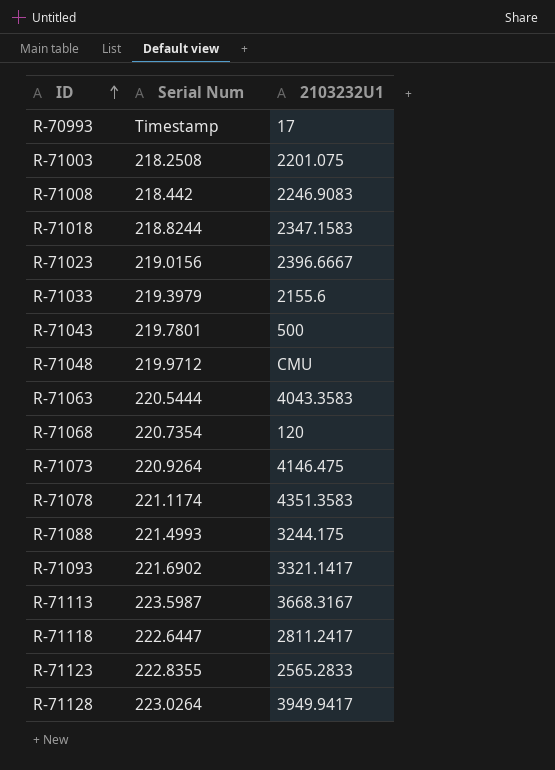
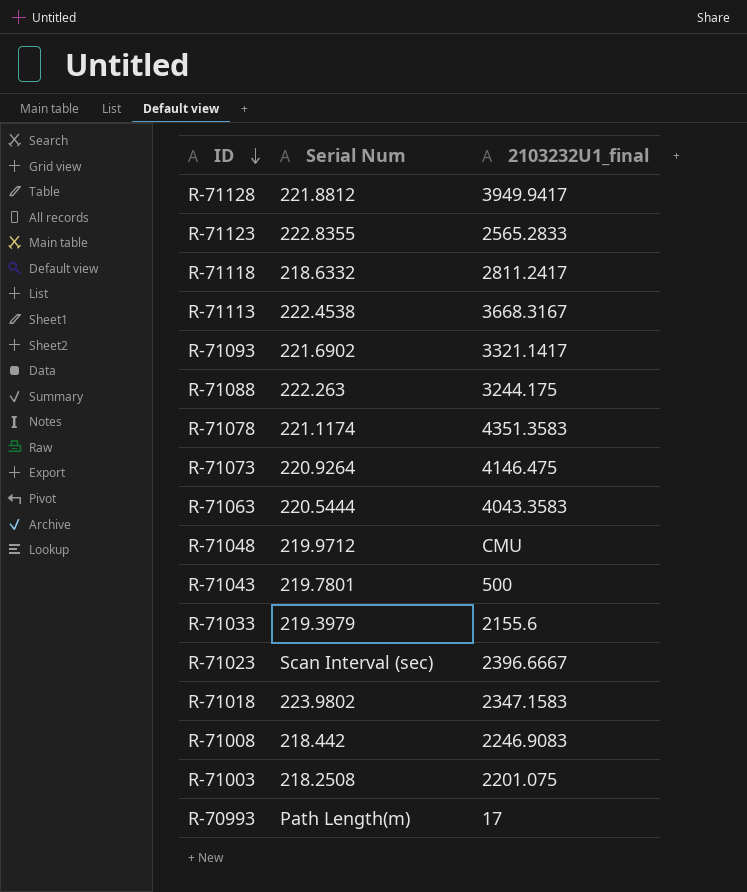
row order: ID ascending -> ID descending
column name: 2103232U1 -> 2103232U1_final
row R-71068: 220.7354 | 120 -> none
R-71128 | Serial Num: 223.0264 -> 221.8812
R-71118 | Serial Num: 222.6447 -> 218.6332
R-71113 | Serial Num: 223.5987 -> 222.4538
R-71088 | Serial Num: 221.4993 -> 222.263
R-71023 | Serial Num: 219.0156 -> Scan Interval (sec)
R-71018 | Serial Num: 218.8244 -> 223.9802
R-70993 | Serial Num: Timestamp -> Path Length(m)

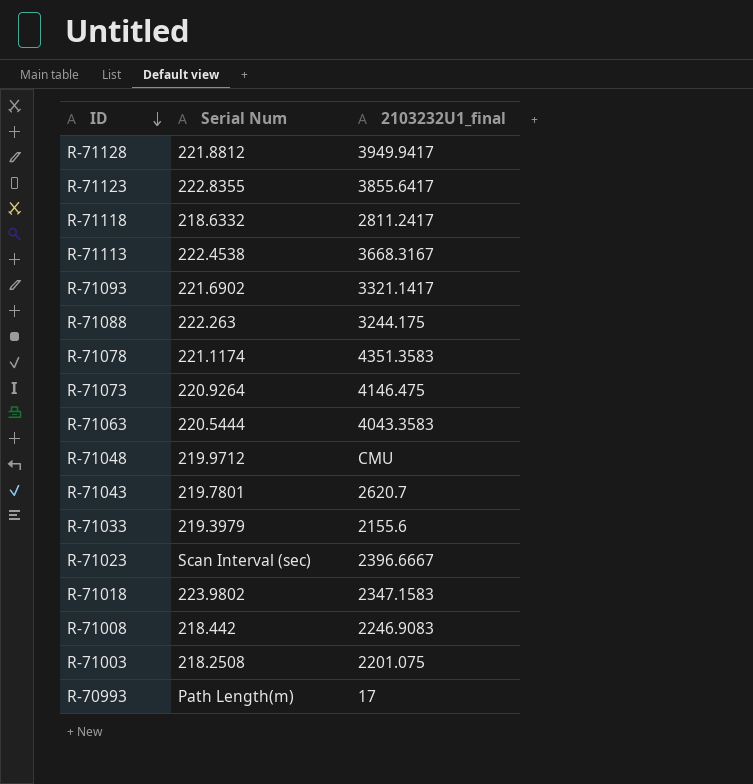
R-71123 | 2103232U1_final: 2565.2833 -> 3855.6417
R-71043 | 2103232U1_final: 500 -> 2620.7

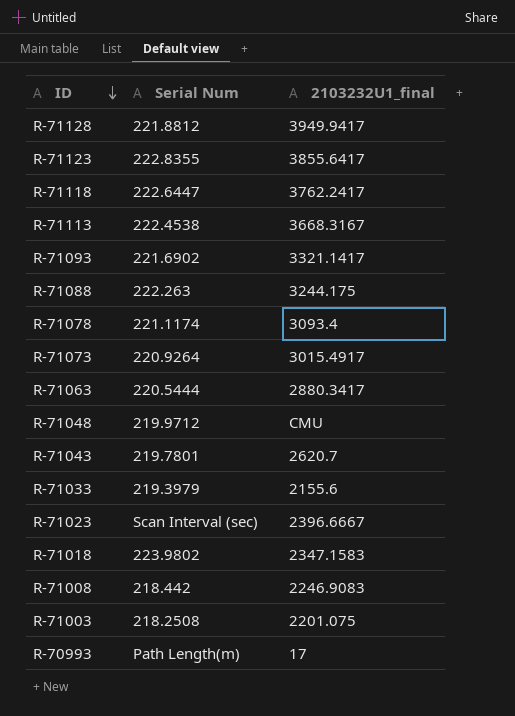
R-71118 | Serial Num: 218.6332 -> 222.6447
R-71118 | 2103232U1_final: 2811.2417 -> 3762.2417
R-71078 | 2103232U1_final: 4351.3583 -> 3093.4
R-71073 | 2103232U1_final: 4146.475 -> 3015.4917
R-71063 | 2103232U1_final: 4043.3583 -> 2880.3417

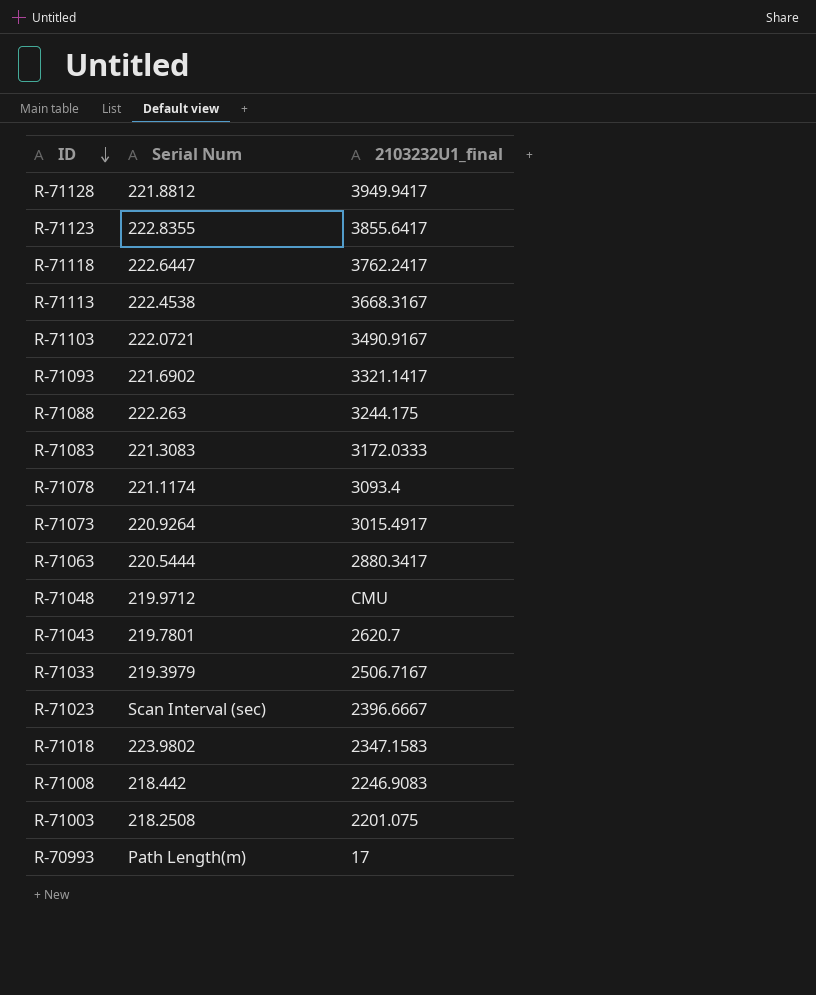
row R-71103: none -> 222.0721 | 3490.9167
row R-71083: none -> 221.3083 | 3172.0333
R-71033 | 2103232U1_final: 2155.6 -> 2506.7167

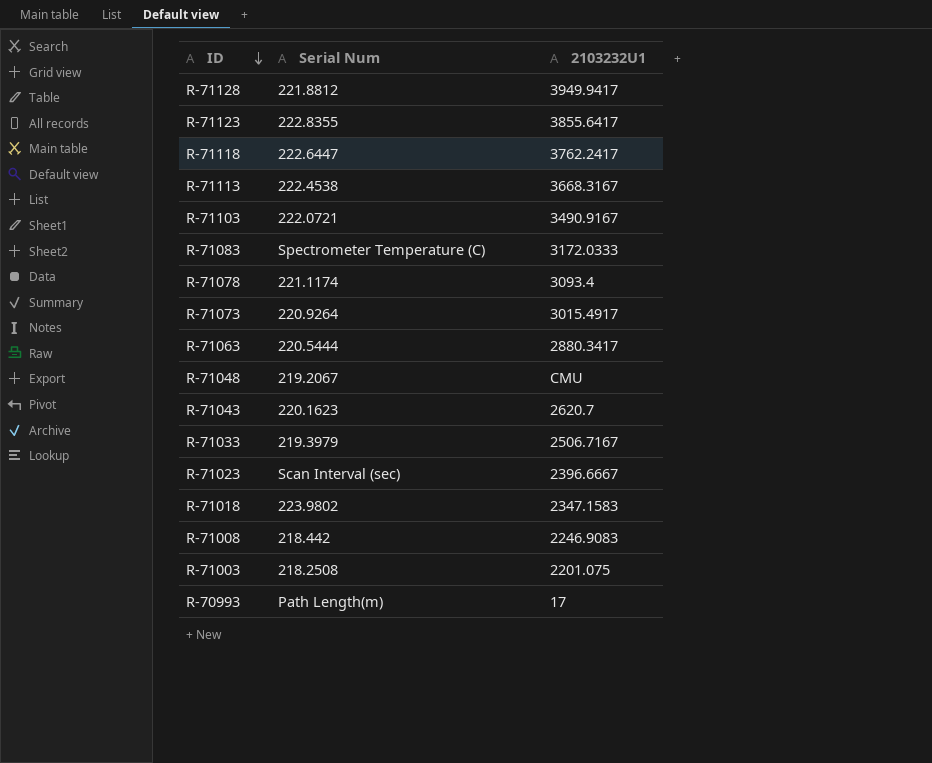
column name: 2103232U1_final -> 2103232U1
row R-71093: 221.6902 | 3321.1417 -> none
row R-71088: 222.263 | 3244.175 -> none
R-71083 | Serial Num: 221.3083 -> Spectrometer Temperature (C)
R-71048 | Serial Num: 219.9712 -> 219.2067
R-71043 | Serial Num: 219.7801 -> 220.1623

